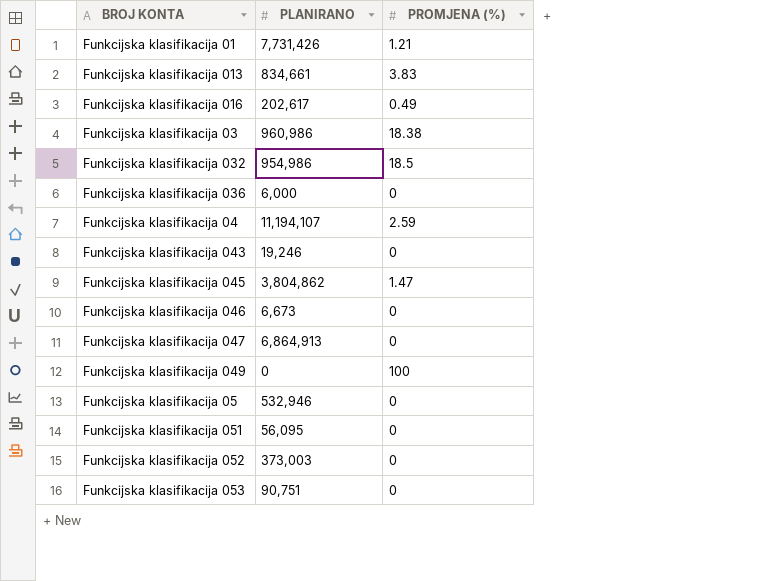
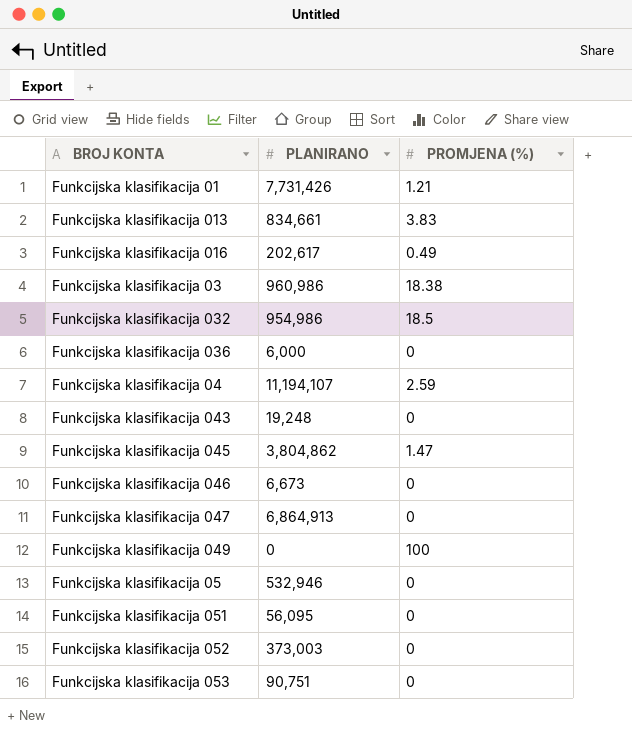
Funkcijska klasifikacija 043 | PLANIRANO: 19,246 -> 19,248

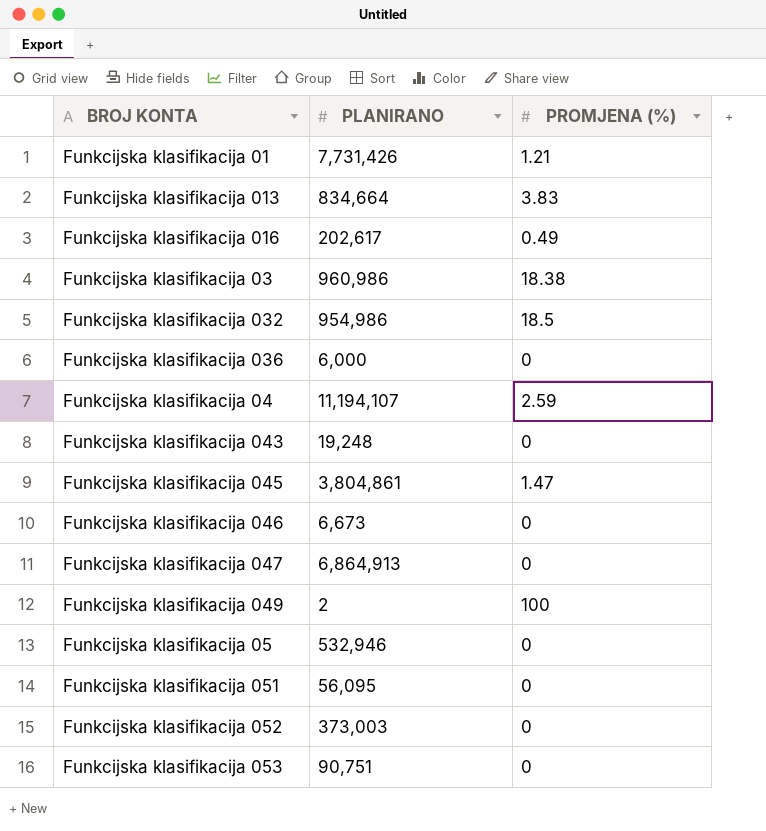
Funkcijska klasifikacija 013 | PLANIRANO: 834,661 -> 834,664
Funkcijska klasifikacija 045 | PLANIRANO: 3,804,862 -> 3,804,861
Funkcijska klasifikacija 049 | PLANIRANO: 0 -> 2

